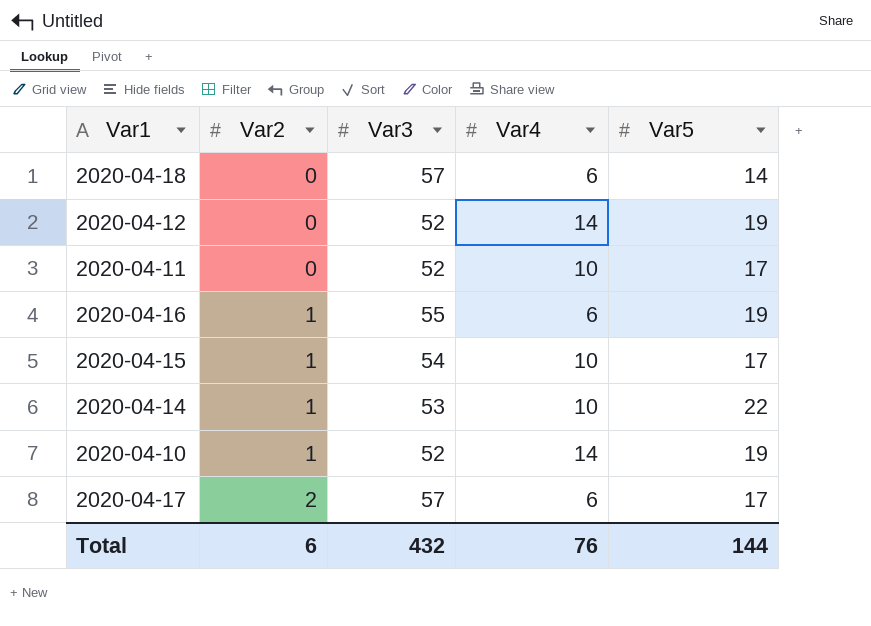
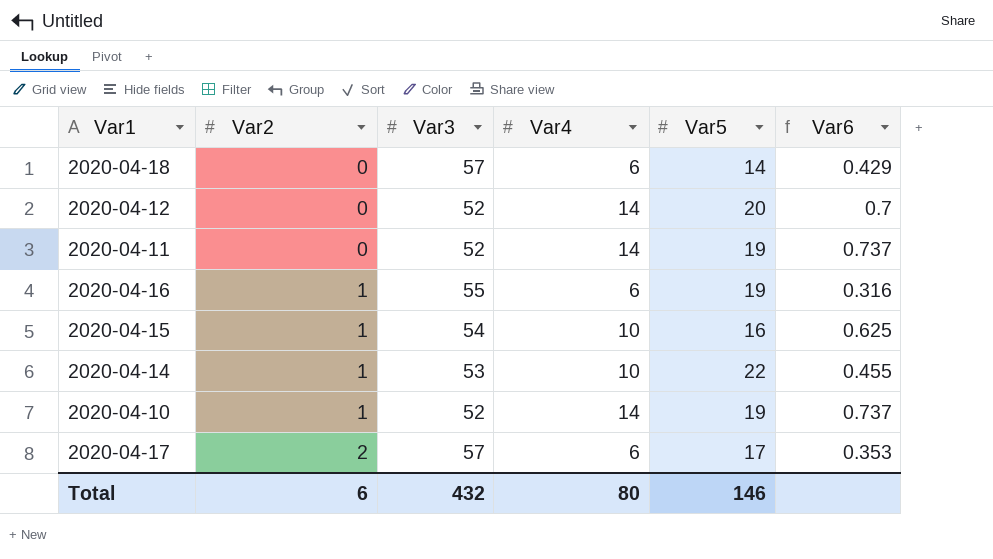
column Var6 | formula: none -> [Var4] / [Var5]
2020-04-12 | Var5: 19 -> 20
2020-04-11 | Var4: 10 -> 14
2020-04-11 | Var5: 17 -> 19
2020-04-15 | Var5: 17 -> 16
Total | Var4: 76 -> 80
Total | Var5: 144 -> 146

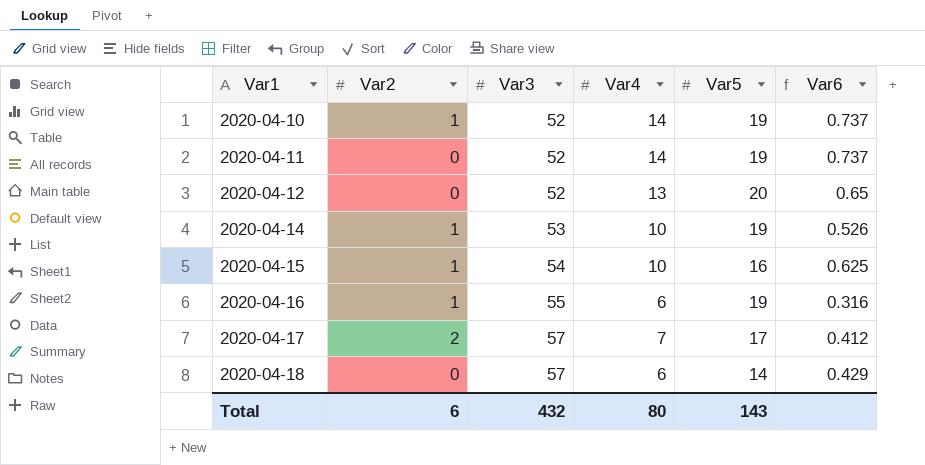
row order: Var2 ascending -> Var1 ascending
2020-04-12 | Var4: 14 -> 13
2020-04-12 | Var6: 0.7 -> 0.65
2020-04-14 | Var5: 22 -> 19
2020-04-14 | Var6: 0.455 -> 0.526
2020-04-17 | Var4: 6 -> 7
2020-04-17 | Var6: 0.353 -> 0.412
Total | Var5: 146 -> 143

